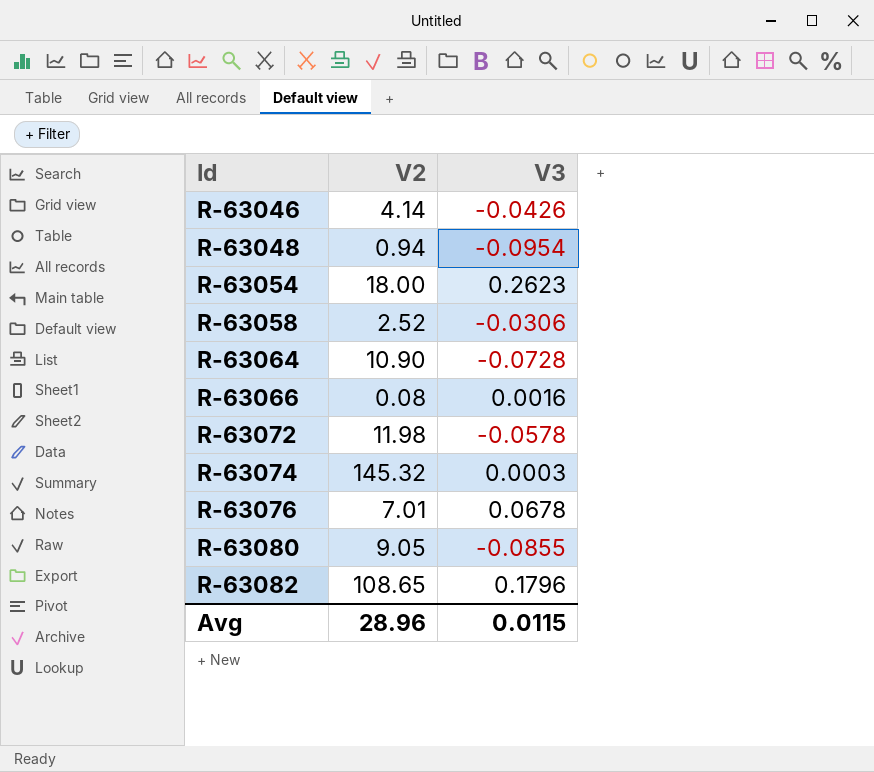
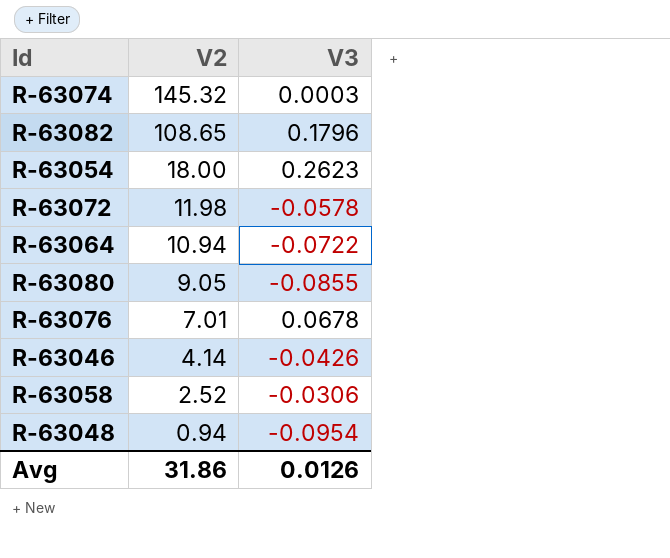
row order: Id ascending -> V2 descending
row R-63066: 0.08 | 0.0016 -> none
R-63064 | V2: 10.90 -> 10.94
R-63064 | V3: -0.0728 -> -0.0722
Avg | V2: 28.96 -> 31.86
Avg | V3: 0.0115 -> 0.0126

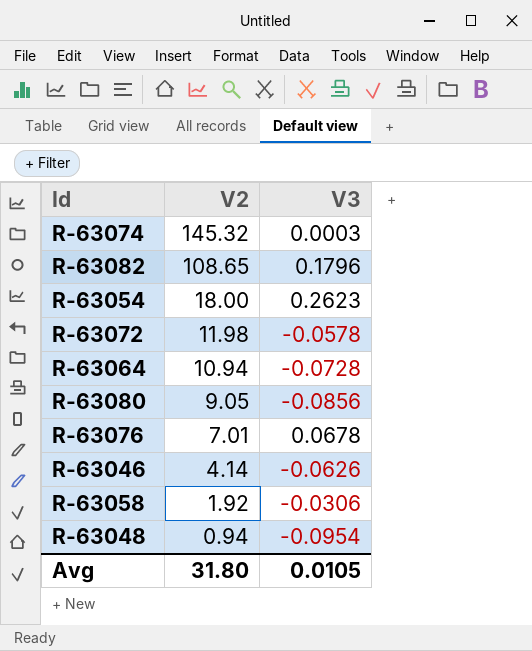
R-63064 | V3: -0.0722 -> -0.0728
R-63080 | V3: -0.0855 -> -0.0856
R-63046 | V3: -0.0426 -> -0.0626
R-63058 | V2: 2.52 -> 1.92
Avg | V2: 31.86 -> 31.80
Avg | V3: 0.0126 -> 0.0105

